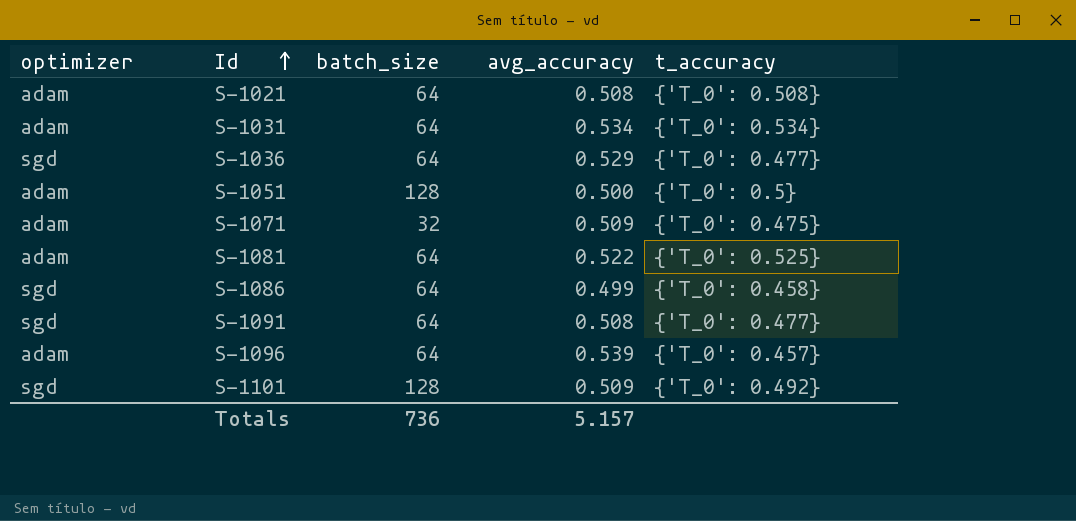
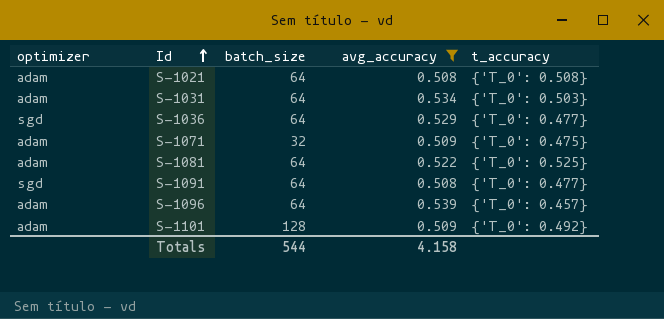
filter: none -> avg_accuracy >= 0.508
S-1031 | t_accuracy: {'T_0': 0.534} -> {'T_0': 0.503}
S-1101 | optimizer: sgd -> adam
Totals | batch_size: 736 -> 544
Totals | avg_accuracy: 5.157 -> 4.158

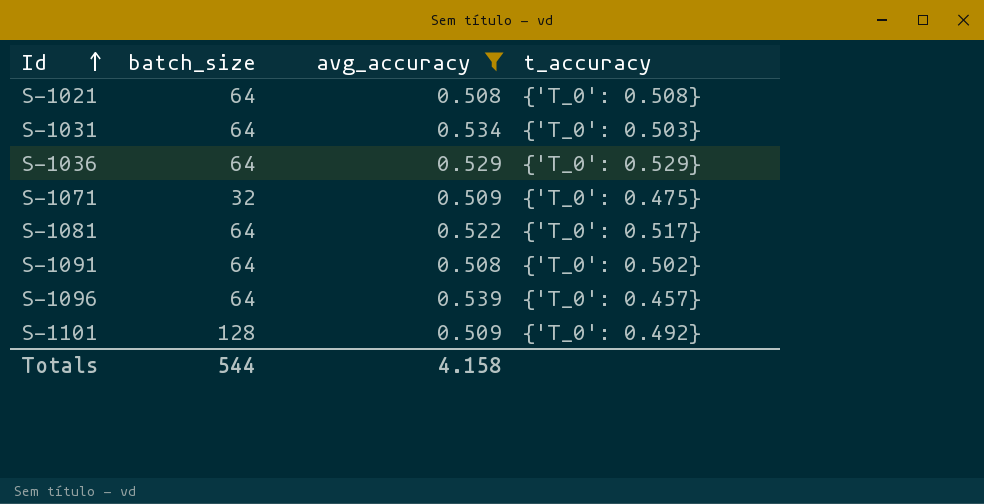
column optimizer | position: 1 -> none
S-1036 | t_accuracy: {'T_0': 0.477} -> {'T_0': 0.529}
S-1081 | t_accuracy: {'T_0': 0.525} -> {'T_0': 0.517}
S-1091 | t_accuracy: {'T_0': 0.477} -> {'T_0': 0.502}

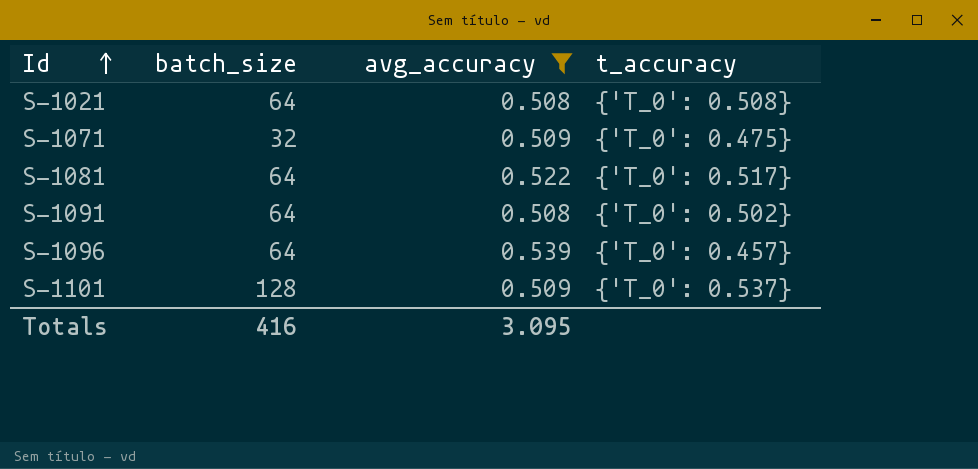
row S-1031: 64 | 0.534 | {'T_0': 0.503} -> none
row S-1036: 64 | 0.529 | {'T_0': 0.529} -> none
S-1101 | t_accuracy: {'T_0': 0.492} -> {'T_0': 0.537}
Totals | batch_size: 544 -> 416
Totals | avg_accuracy: 4.158 -> 3.095

